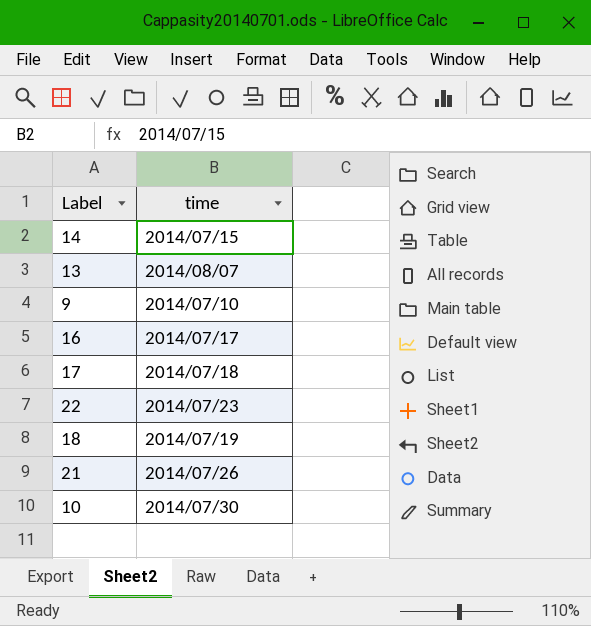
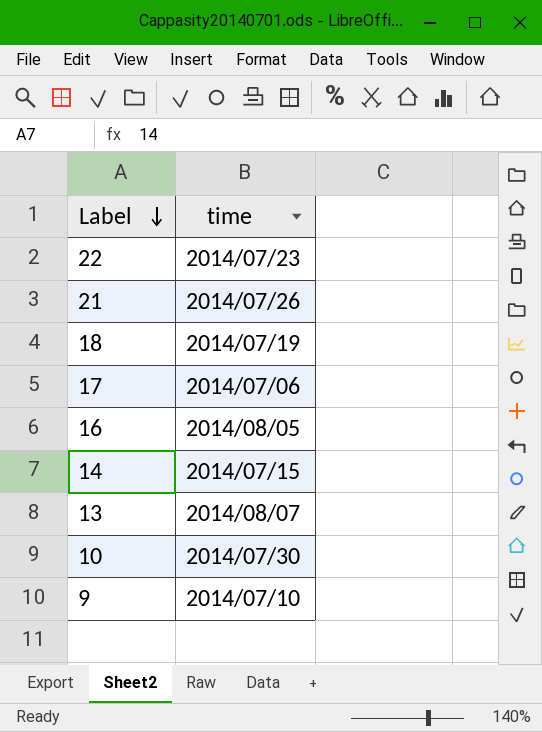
row order: none -> Label descending
17 | time: 2014/07/18 -> 2014/07/06
16 | time: 2014/07/17 -> 2014/08/05

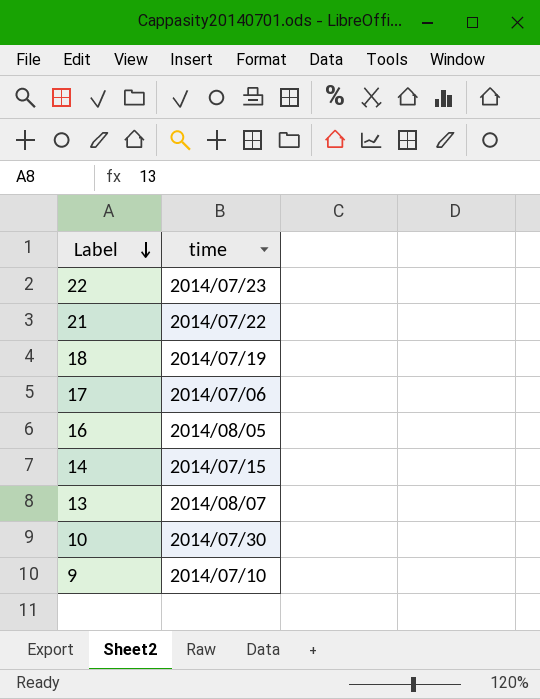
21 | time: 2014/07/26 -> 2014/07/22

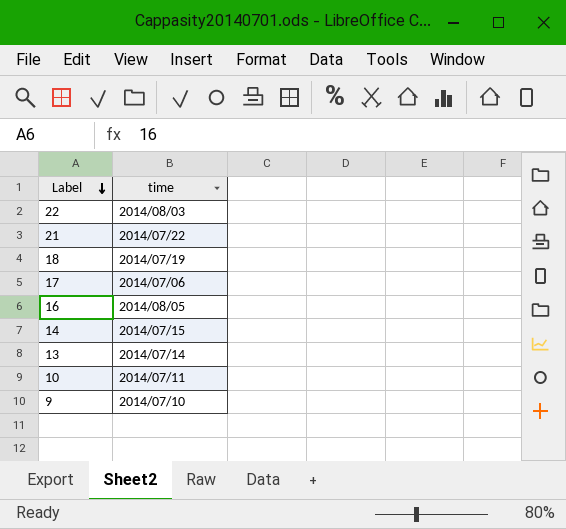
22 | time: 2014/07/23 -> 2014/08/03
13 | time: 2014/08/07 -> 2014/07/14
10 | time: 2014/07/30 -> 2014/07/11

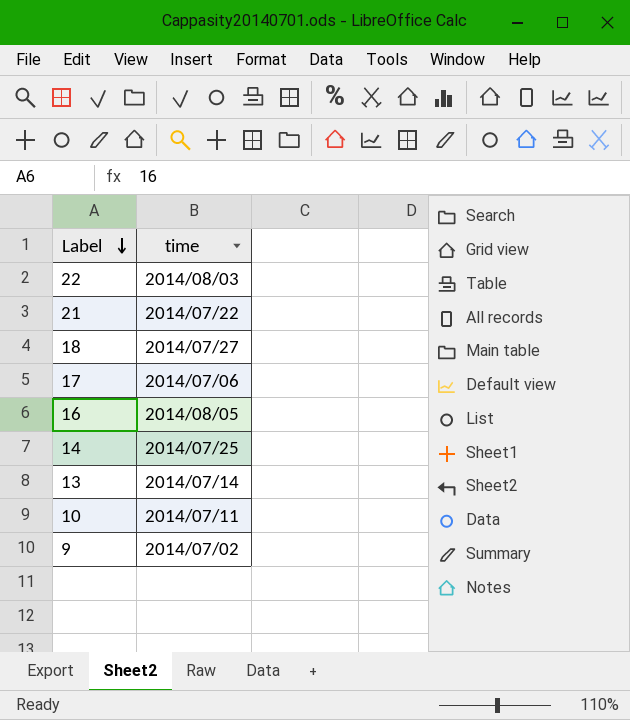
18 | time: 2014/07/19 -> 2014/07/27
14 | time: 2014/07/15 -> 2014/07/25
9 | time: 2014/07/10 -> 2014/07/02

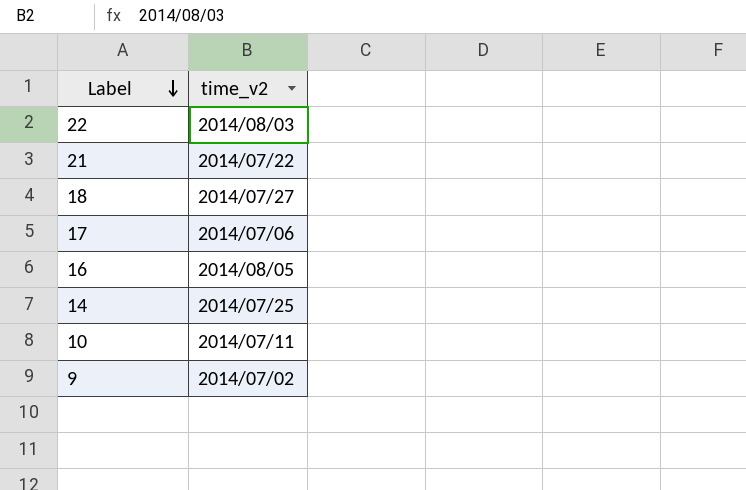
column name: time -> time_v2
row 13: 2014/07/14 -> none

